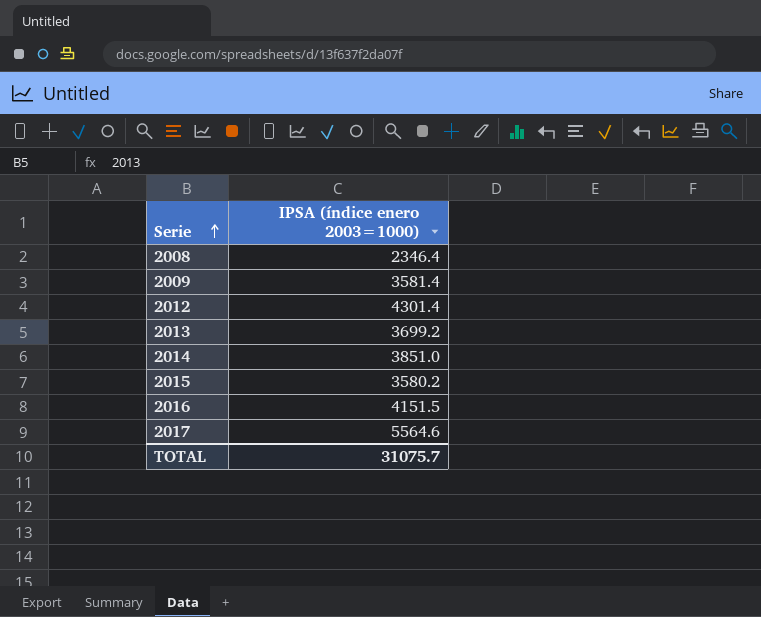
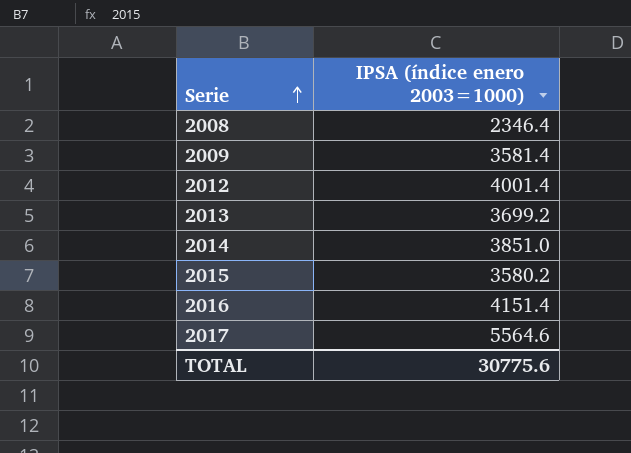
2012 | IPSA (índice enero 2003=1000): 4301.4 -> 4001.4
2016 | IPSA (índice enero 2003=1000): 4151.5 -> 4151.4
TOTAL | IPSA (índice enero 2003=1000): 31075.7 -> 30775.6

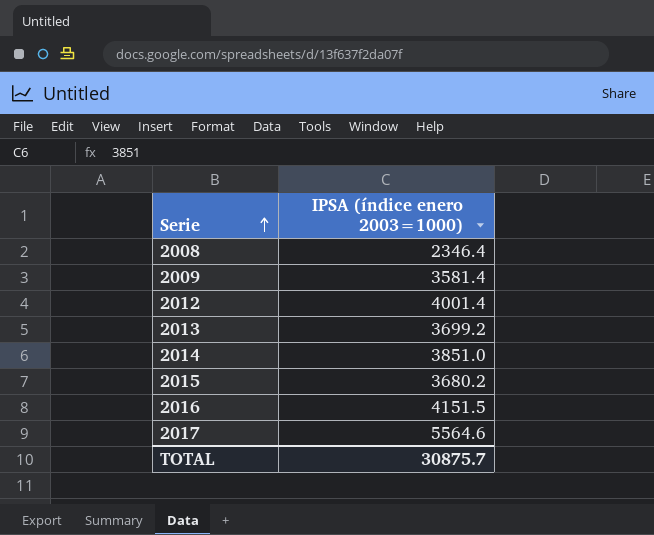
2015 | IPSA (índice enero 2003=1000): 3580.2 -> 3680.2
2016 | IPSA (índice enero 2003=1000): 4151.4 -> 4151.5
TOTAL | IPSA (índice enero 2003=1000): 30775.6 -> 30875.7

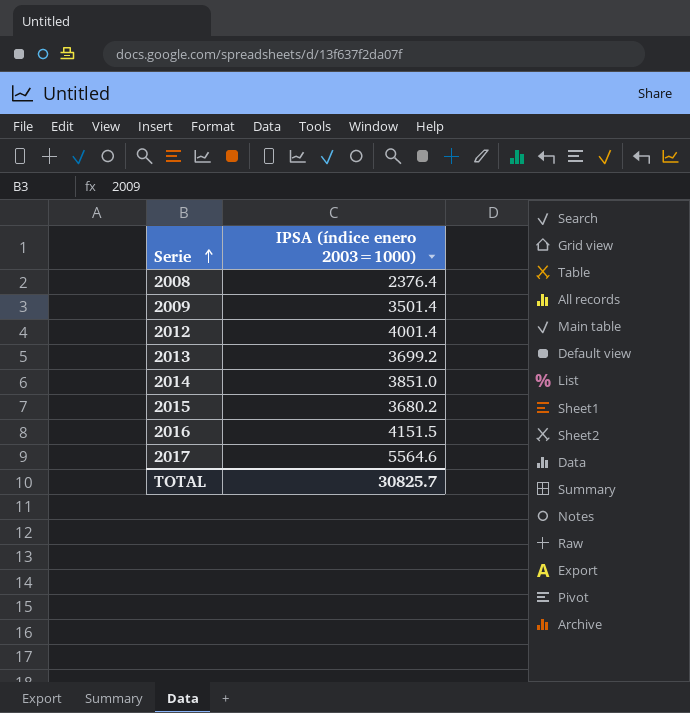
2008 | IPSA (índice enero 2003=1000): 2346.4 -> 2376.4
2009 | IPSA (índice enero 2003=1000): 3581.4 -> 3501.4
TOTAL | IPSA (índice enero 2003=1000): 30875.7 -> 30825.7

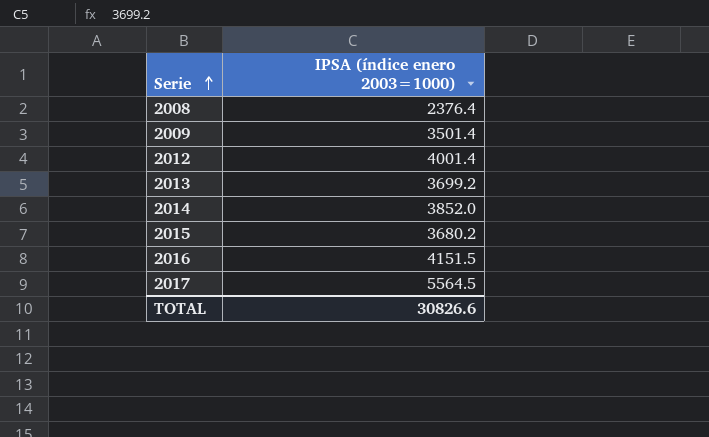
2014 | IPSA (índice enero 2003=1000): 3851.0 -> 3852.0
2017 | IPSA (índice enero 2003=1000): 5564.6 -> 5564.5
TOTAL | IPSA (índice enero 2003=1000): 30825.7 -> 30826.6

